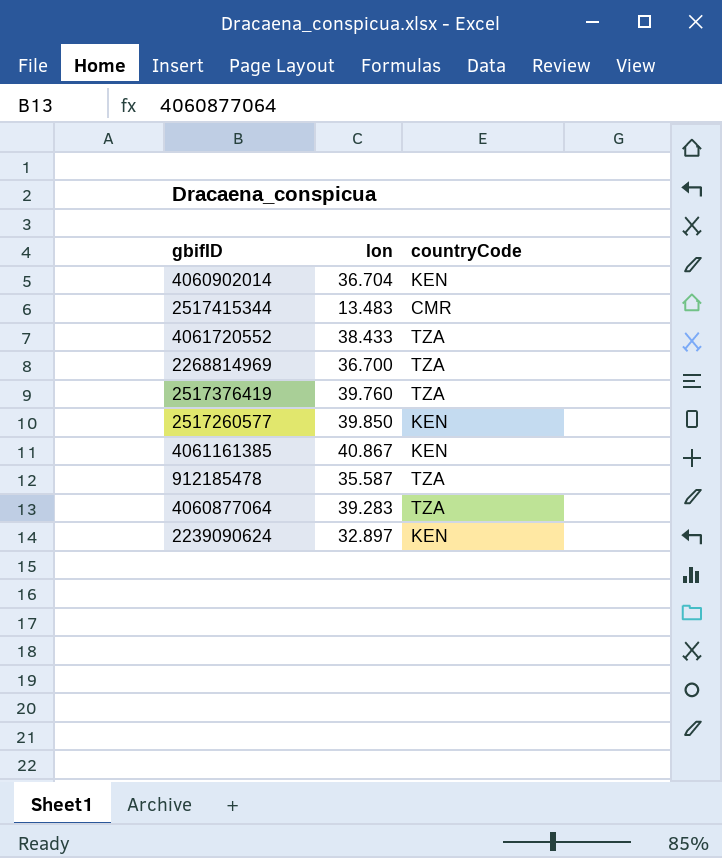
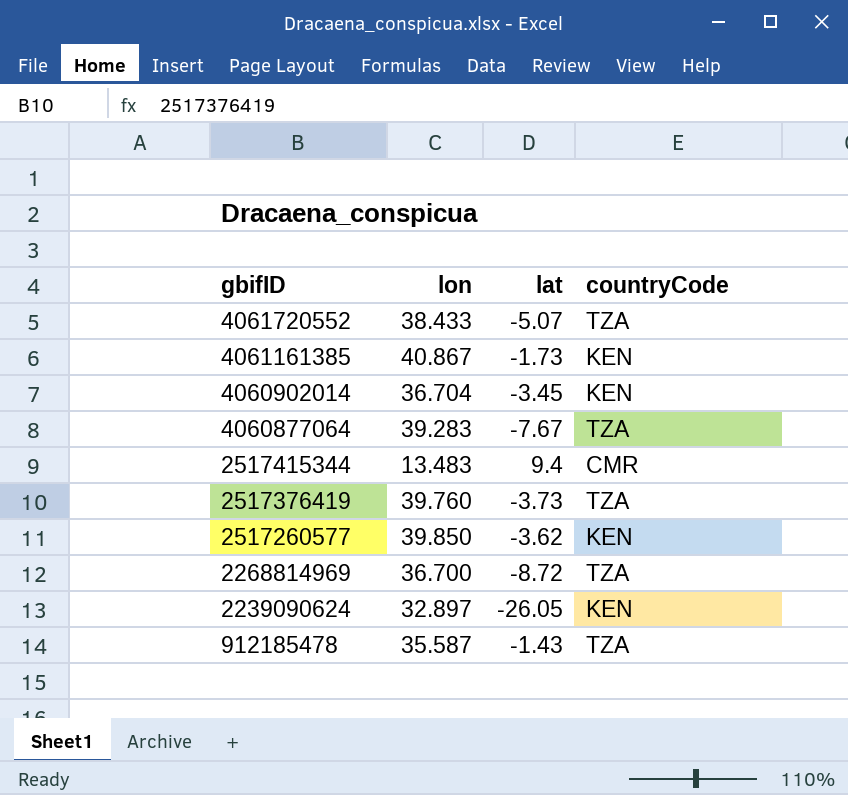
row order: none -> gbifID descending
column lat | position: none -> 3

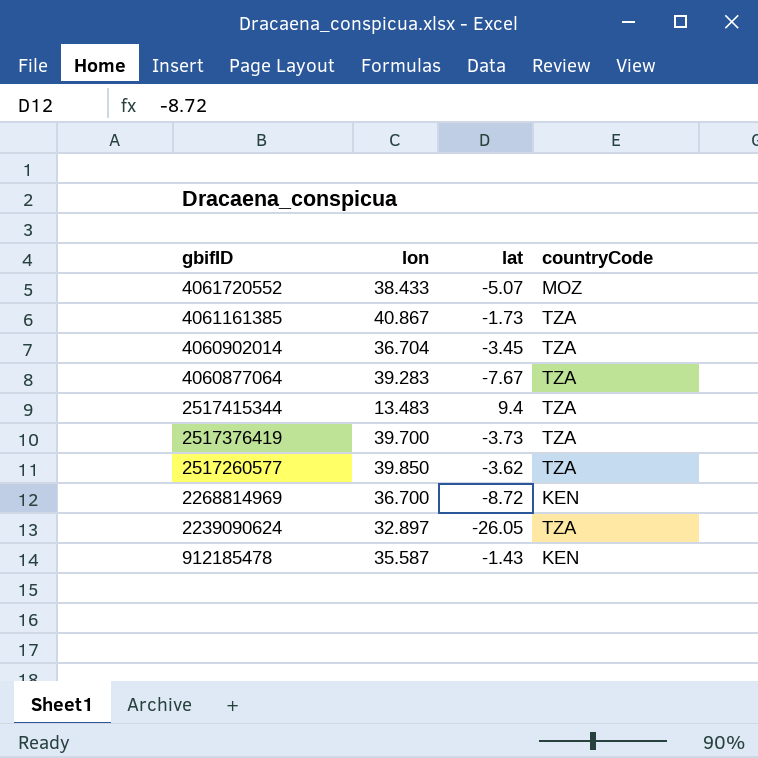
4061720552 | countryCode: TZA -> MOZ
4061161385 | countryCode: KEN -> TZA
4060902014 | countryCode: KEN -> TZA
2517415344 | countryCode: CMR -> TZA
2517376419 | lon: 39.760 -> 39.700
2517260577 | countryCode: KEN -> TZA
2268814969 | countryCode: TZA -> KEN
2239090624 | countryCode: KEN -> TZA
912185478 | countryCode: TZA -> KEN

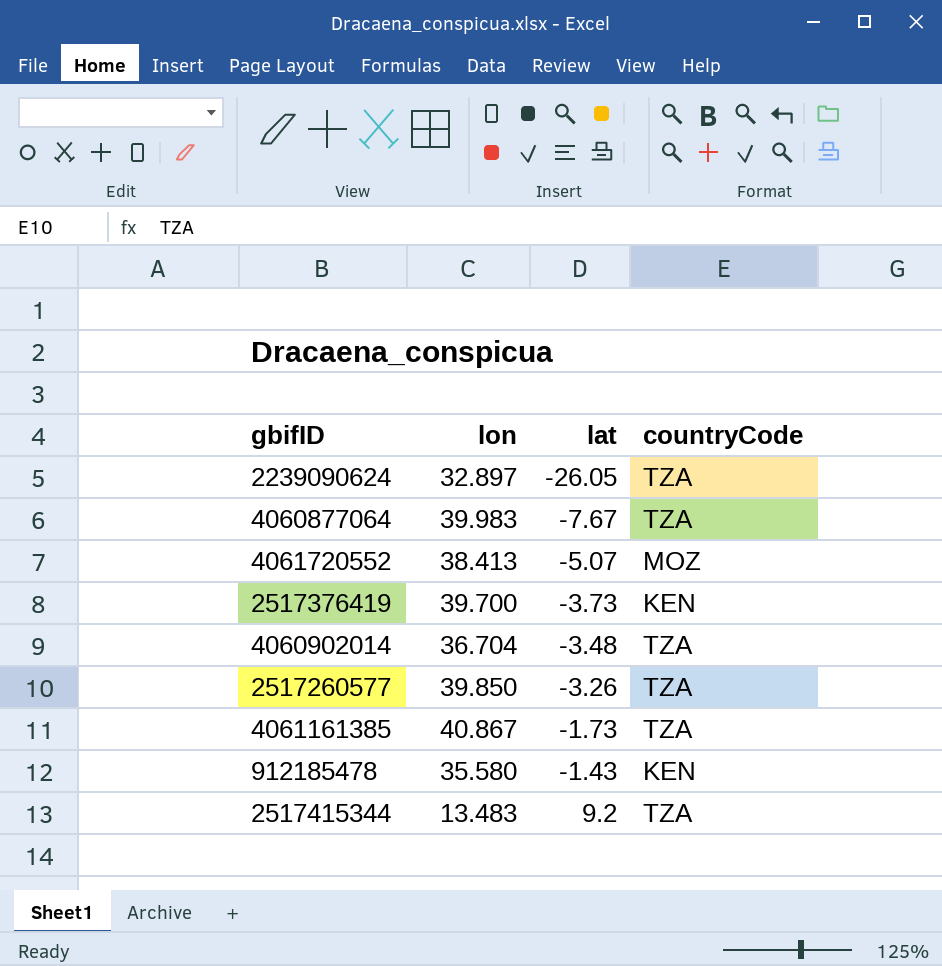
row order: gbifID descending -> lat ascending
row 2268814969: 36.700 | -8.72 | KEN -> none
4060877064 | lon: 39.283 -> 39.983
4061720552 | lon: 38.433 -> 38.413
2517376419 | countryCode: TZA -> KEN
4060902014 | lat: -3.45 -> -3.48
2517260577 | lat: -3.62 -> -3.26
912185478 | lon: 35.587 -> 35.580
2517415344 | lat: 9.4 -> 9.2

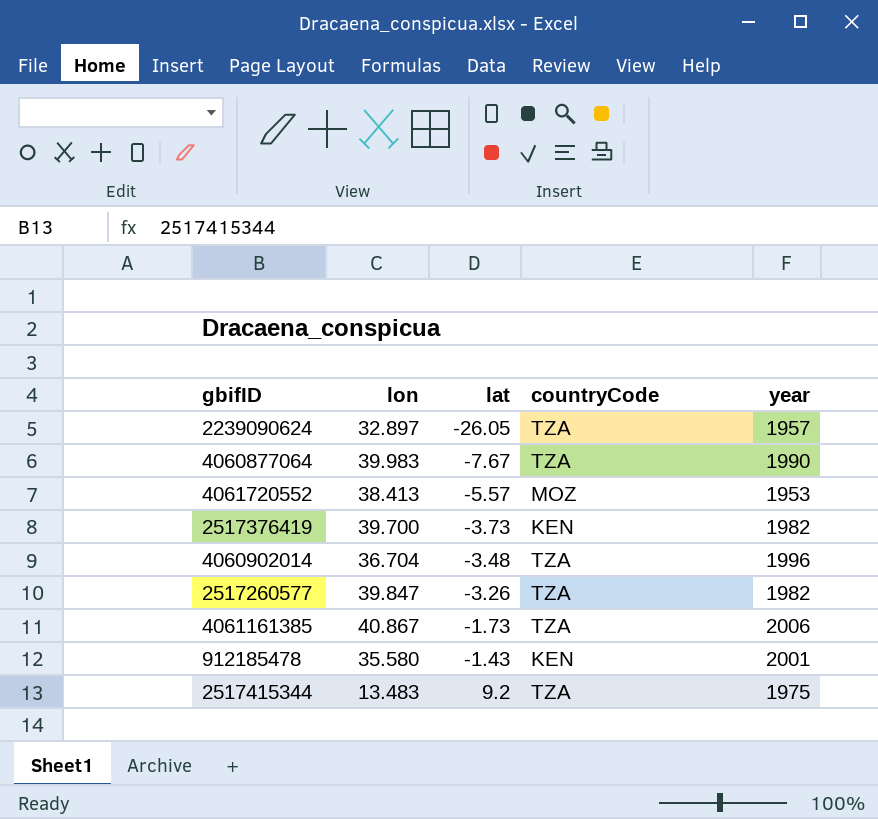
column year | position: none -> 5
4061720552 | lat: -5.07 -> -5.57
2517260577 | lon: 39.850 -> 39.847

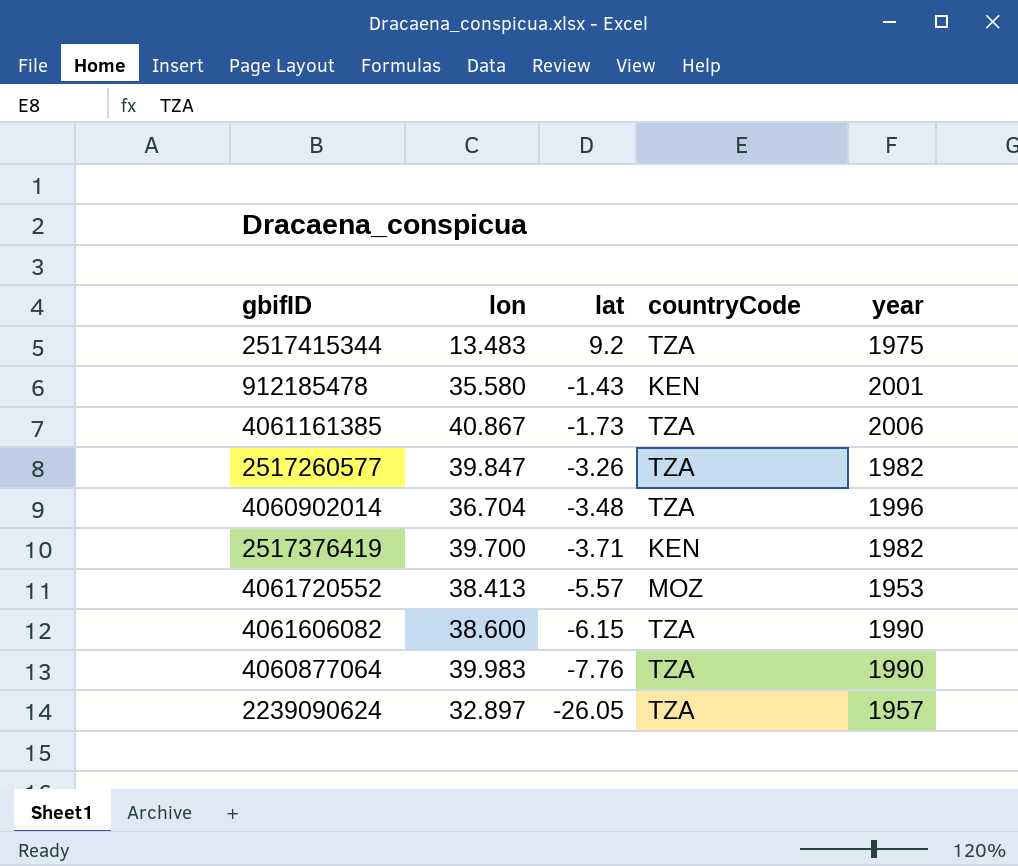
row order: lat ascending -> lat descending
2517376419 | lat: -3.73 -> -3.71
row 4061606082: none -> 38.600 | -6.15 | TZA | 1990
4060877064 | lat: -7.67 -> -7.76

